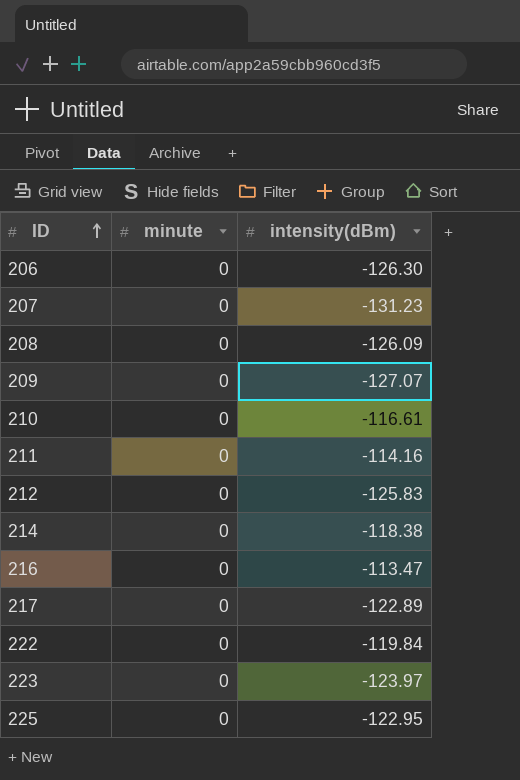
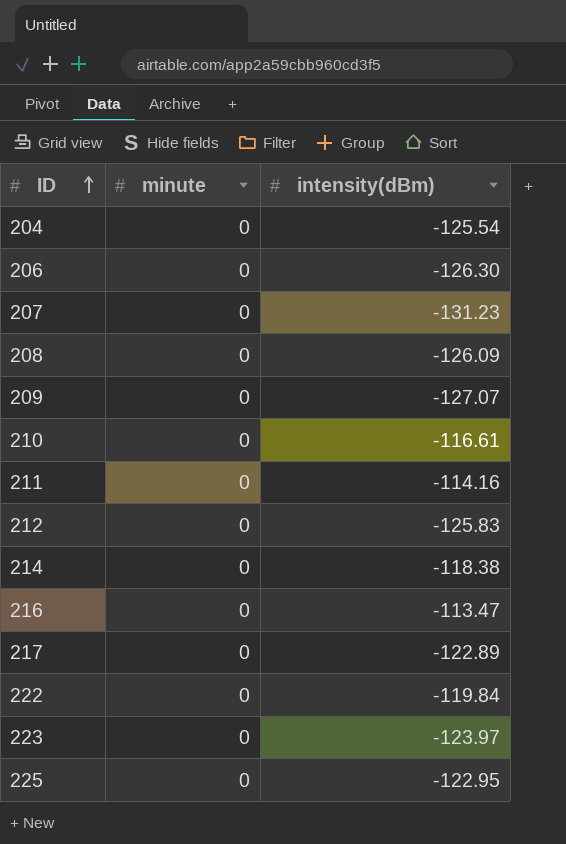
row 204: none -> 0 | -125.54

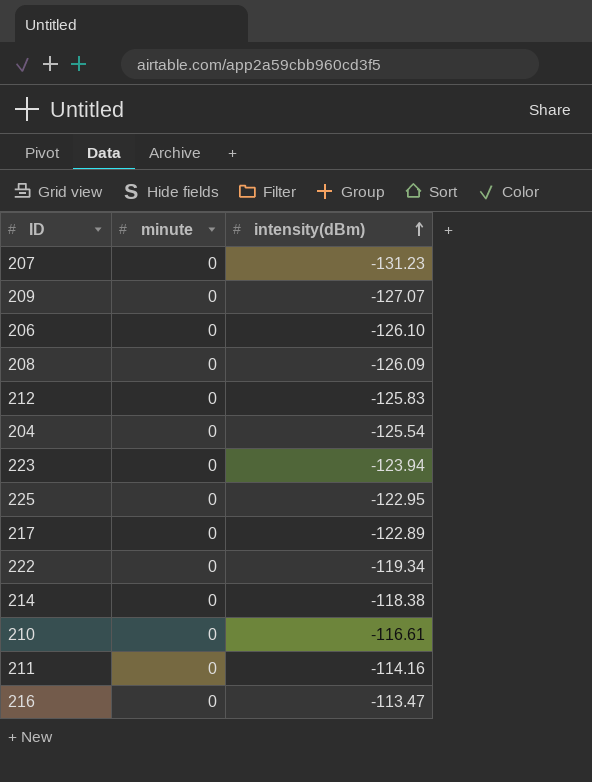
row order: ID ascending -> intensity(dBm) ascending
206 | intensity(dBm): -126.30 -> -126.10
223 | intensity(dBm): -123.97 -> -123.94
222 | intensity(dBm): -119.84 -> -119.34

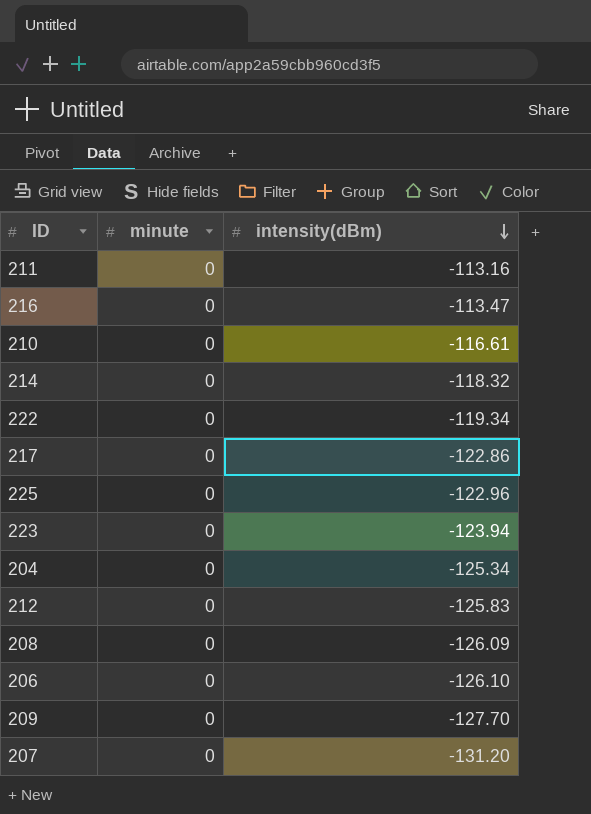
row order: intensity(dBm) ascending -> intensity(dBm) descending
211 | intensity(dBm): -114.16 -> -113.16
214 | intensity(dBm): -118.38 -> -118.32
217 | intensity(dBm): -122.89 -> -122.86
225 | intensity(dBm): -122.95 -> -122.96
204 | intensity(dBm): -125.54 -> -125.34
209 | intensity(dBm): -127.07 -> -127.70
207 | intensity(dBm): -131.23 -> -131.20

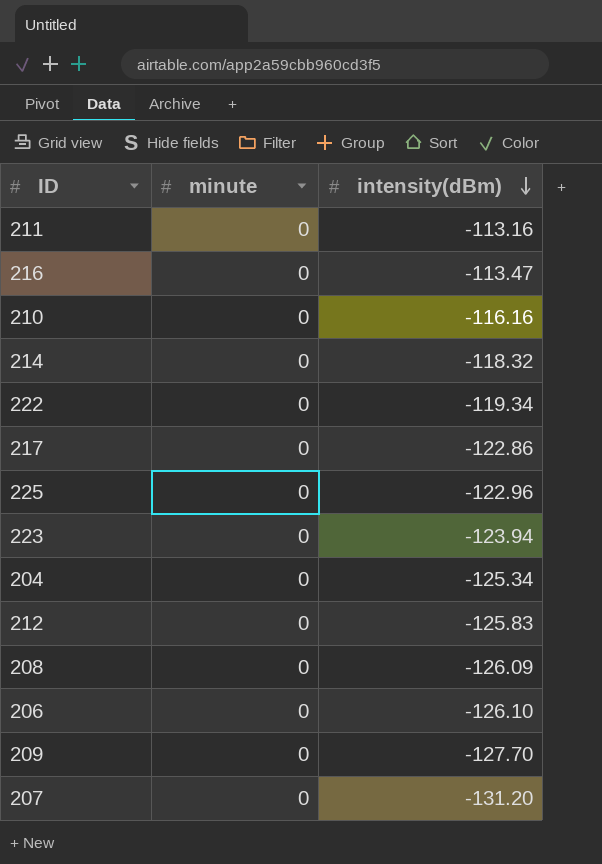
210 | intensity(dBm): -116.61 -> -116.16

